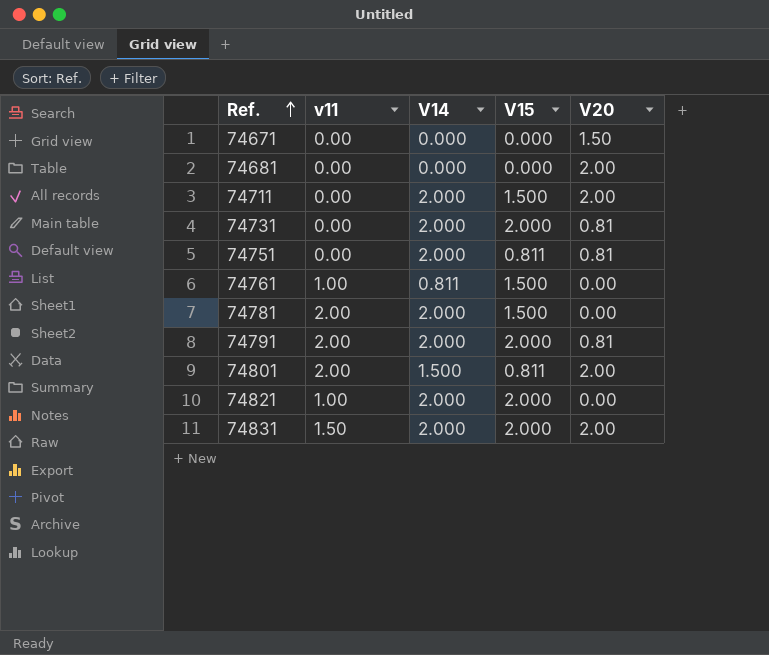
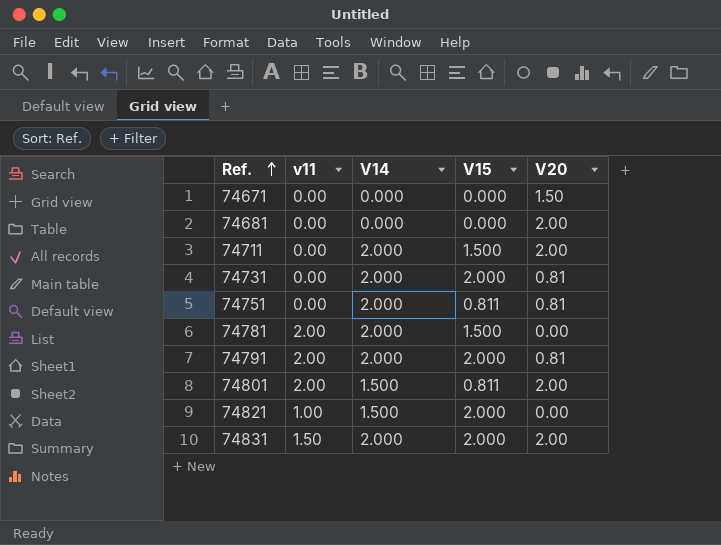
row 74761: 1.00 | 0.811 | 1.500 | 0.00 -> none
74821 | V14: 2.000 -> 1.500

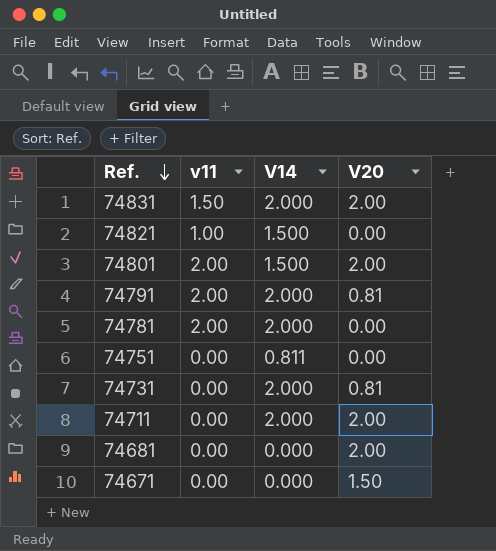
row order: Ref. ascending -> Ref. descending
column V15 | position: 4 -> none
74751 | V14: 2.000 -> 0.811
74751 | V20: 0.81 -> 0.00

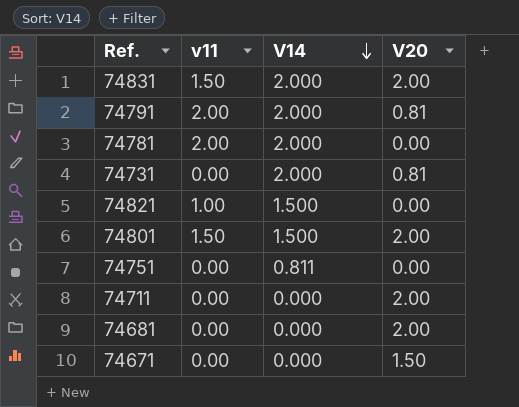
row order: Ref. descending -> V14 descending
74801 | v11: 2.00 -> 1.50
74711 | V14: 2.000 -> 0.000

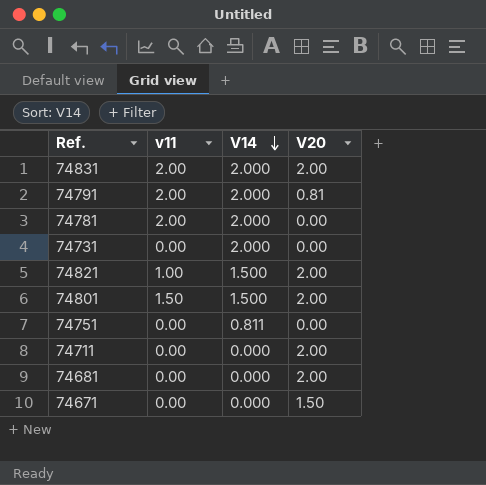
74831 | v11: 1.50 -> 2.00
74731 | V20: 0.81 -> 0.00
74821 | V20: 0.00 -> 2.00

